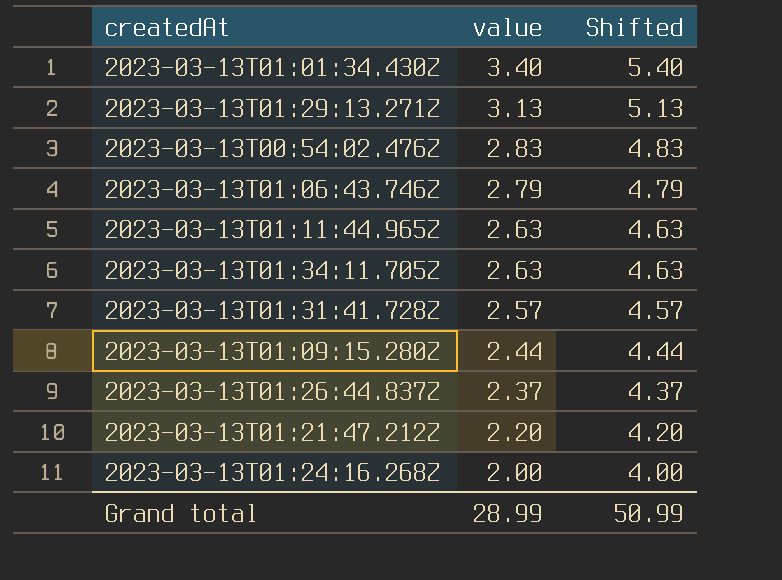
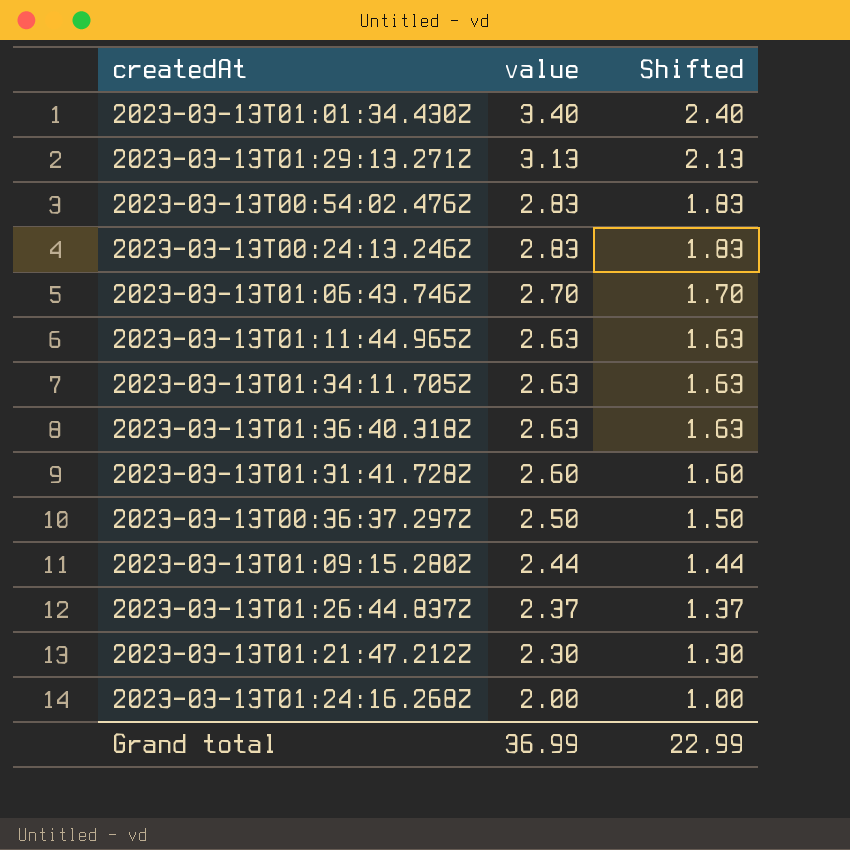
column Shifted | formula: [value] + 2 -> [value] - 1
row 2023-03-13T00:24:13.246Z: none -> 2.83 | 1.83
2023-03-13T01:06:43.746Z | value: 2.79 -> 2.70
row 2023-03-13T01:36:40.318Z: none -> 2.63 | 1.63
2023-03-13T01:31:41.728Z | value: 2.57 -> 2.60
row 2023-03-13T00:36:37.297Z: none -> 2.50 | 1.50
2023-03-13T01:21:47.212Z | value: 2.20 -> 2.30
Grand total | value: 28.99 -> 36.99
Grand total | Shifted: 50.99 -> 22.99

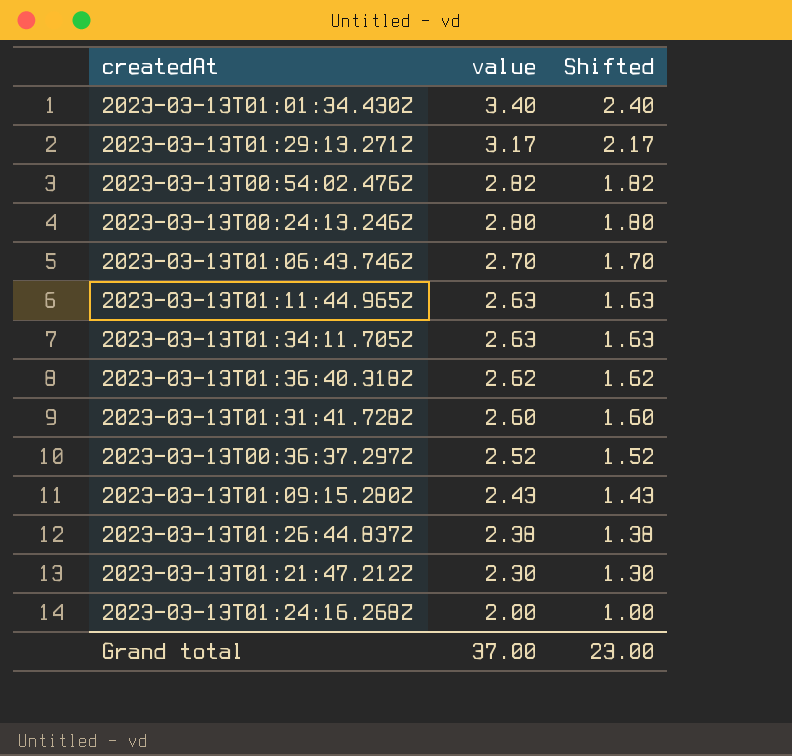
2023-03-13T01:29:13.271Z | value: 3.13 -> 3.17
2023-03-13T01:29:13.271Z | Shifted: 2.13 -> 2.17
2023-03-13T00:54:02.476Z | value: 2.83 -> 2.82
2023-03-13T00:54:02.476Z | Shifted: 1.83 -> 1.82
2023-03-13T00:24:13.246Z | value: 2.83 -> 2.80
2023-03-13T00:24:13.246Z | Shifted: 1.83 -> 1.80
2023-03-13T01:36:40.318Z | value: 2.63 -> 2.62
2023-03-13T01:36:40.318Z | Shifted: 1.63 -> 1.62
2023-03-13T00:36:37.297Z | value: 2.50 -> 2.52
2023-03-13T00:36:37.297Z | Shifted: 1.50 -> 1.52
2023-03-13T01:09:15.280Z | value: 2.44 -> 2.43
2023-03-13T01:09:15.280Z | Shifted: 1.44 -> 1.43
2023-03-13T01:26:44.837Z | value: 2.37 -> 2.38
2023-03-13T01:26:44.837Z | Shifted: 1.37 -> 1.38
Grand total | value: 36.99 -> 37.00
Grand total | Shifted: 22.99 -> 23.00

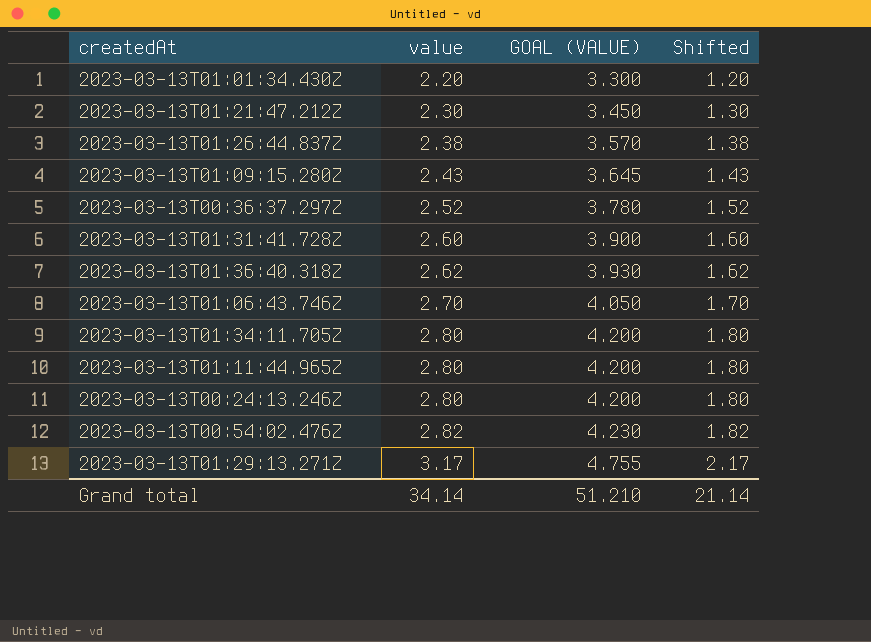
row order: value descending -> value ascending
column GOAL (VALUE) | formula: none -> [value] * 1.5
row 2023-03-13T01:24:16.268Z: 2.00 | 1.00 -> none
2023-03-13T01:01:34.430Z | value: 3.40 -> 2.20
2023-03-13T01:01:34.430Z | Shifted: 2.40 -> 1.20
2023-03-13T01:34:11.705Z | value: 2.63 -> 2.80
2023-03-13T01:34:11.705Z | Shifted: 1.63 -> 1.80
2023-03-13T01:11:44.965Z | value: 2.63 -> 2.80
2023-03-13T01:11:44.965Z | Shifted: 1.63 -> 1.80
Grand total | value: 37.00 -> 34.14
Grand total | Shifted: 23.00 -> 21.14

